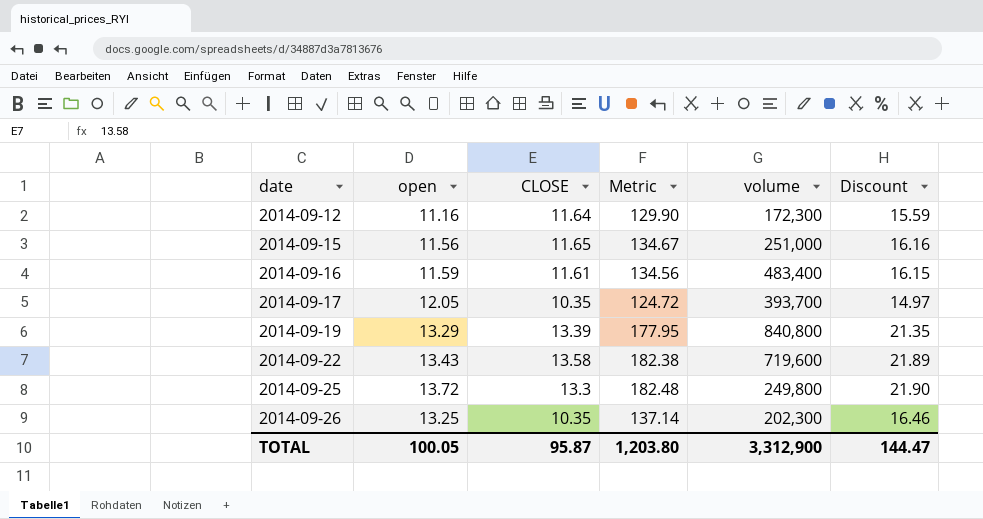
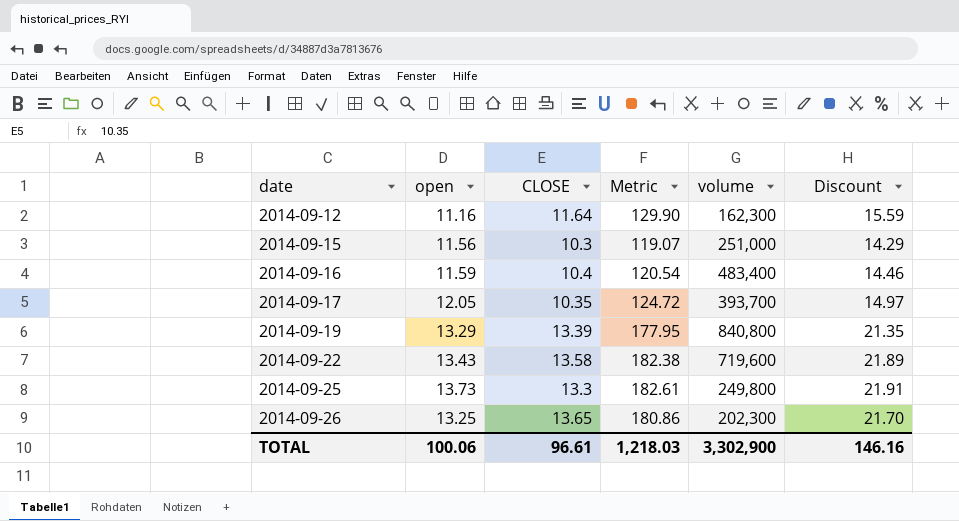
2014-09-12 | volume: 172,300 -> 162,300
2014-09-15 | CLOSE: 11.65 -> 10.3
2014-09-15 | Metric: 134.67 -> 119.07
2014-09-15 | Discount: 16.16 -> 14.29
2014-09-16 | CLOSE: 11.61 -> 10.4
2014-09-16 | Metric: 134.56 -> 120.54
2014-09-16 | Discount: 16.15 -> 14.46
2014-09-25 | open: 13.72 -> 13.73
2014-09-25 | Metric: 182.48 -> 182.61
2014-09-25 | Discount: 21.90 -> 21.91
2014-09-26 | CLOSE: 10.35 -> 13.65
2014-09-26 | Metric: 137.14 -> 180.86
2014-09-26 | Discount: 16.46 -> 21.70
TOTAL | open: 100.05 -> 100.06
TOTAL | CLOSE: 95.87 -> 96.61
TOTAL | Metric: 1,203.80 -> 1,218.03
TOTAL | volume: 3,312,900 -> 3,302,900
TOTAL | Discount: 144.47 -> 146.16

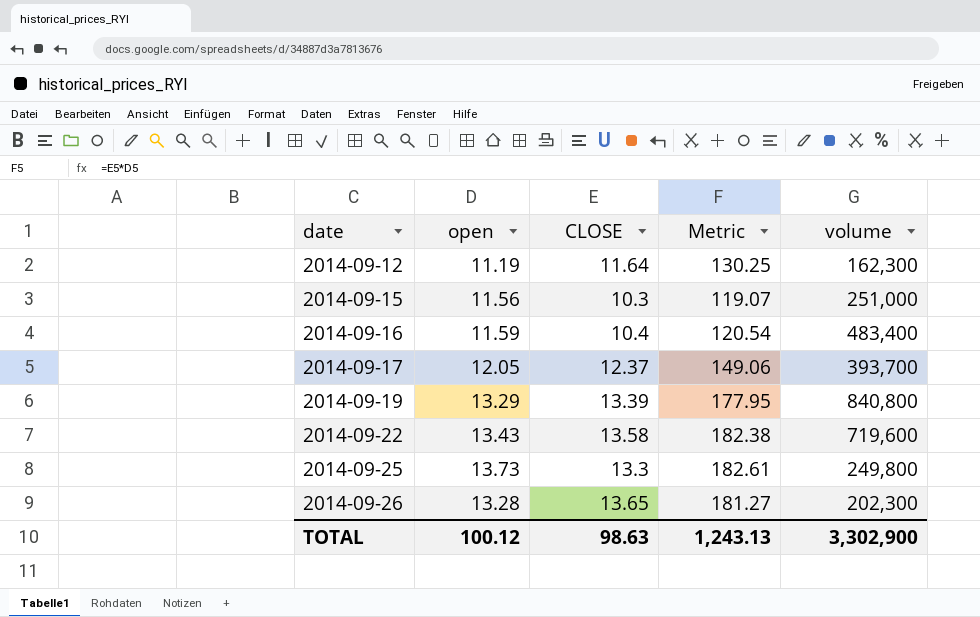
column Discount | formula: [Metric] * 0.12 -> none
2014-09-12 | open: 11.16 -> 11.19
2014-09-12 | Metric: 129.90 -> 130.25
2014-09-17 | CLOSE: 10.35 -> 12.37
2014-09-17 | Metric: 124.72 -> 149.06
2014-09-26 | open: 13.25 -> 13.28
2014-09-26 | Metric: 180.86 -> 181.27
TOTAL | open: 100.06 -> 100.12
TOTAL | CLOSE: 96.61 -> 98.63
TOTAL | Metric: 1,218.03 -> 1,243.13

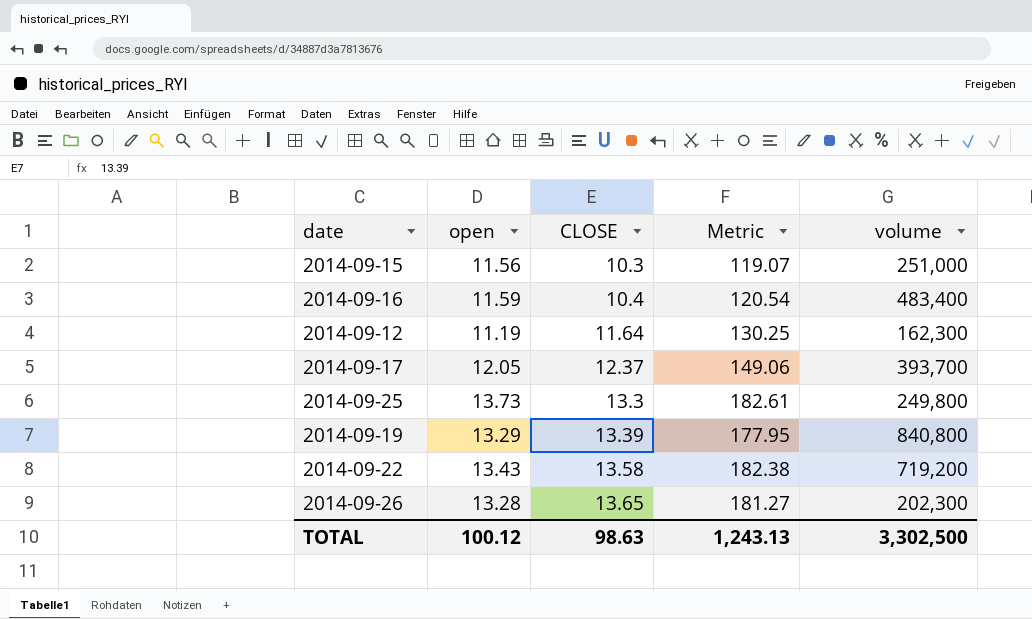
row order: date ascending -> CLOSE ascending
2014-09-22 | volume: 719,600 -> 719,200
TOTAL | volume: 3,302,900 -> 3,302,500

